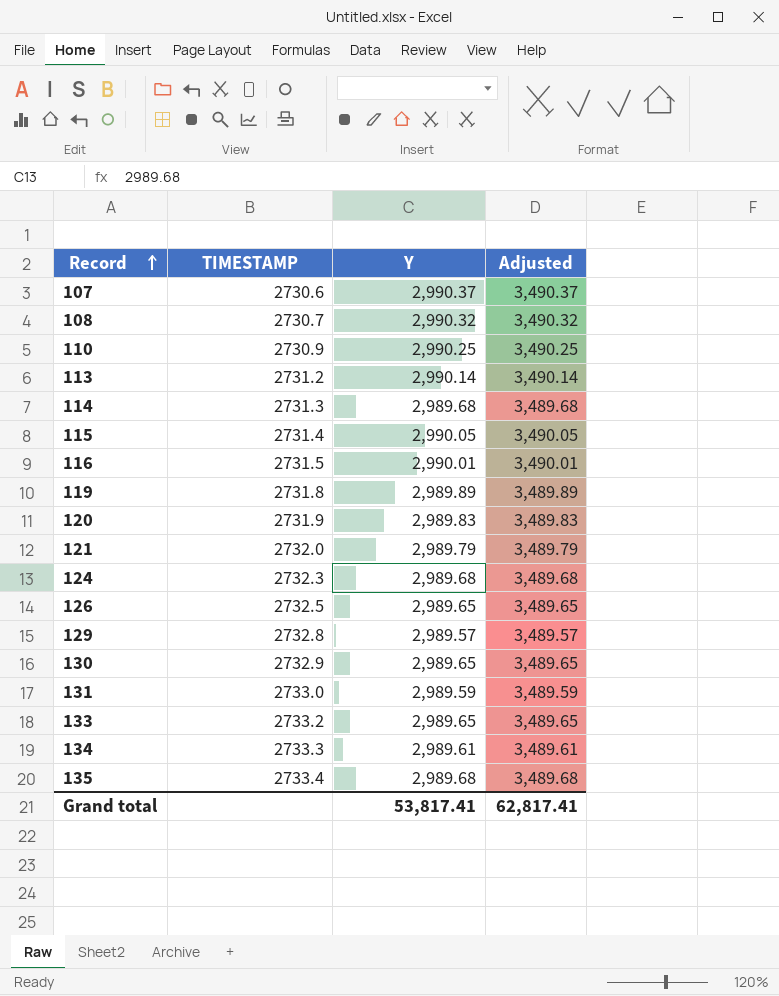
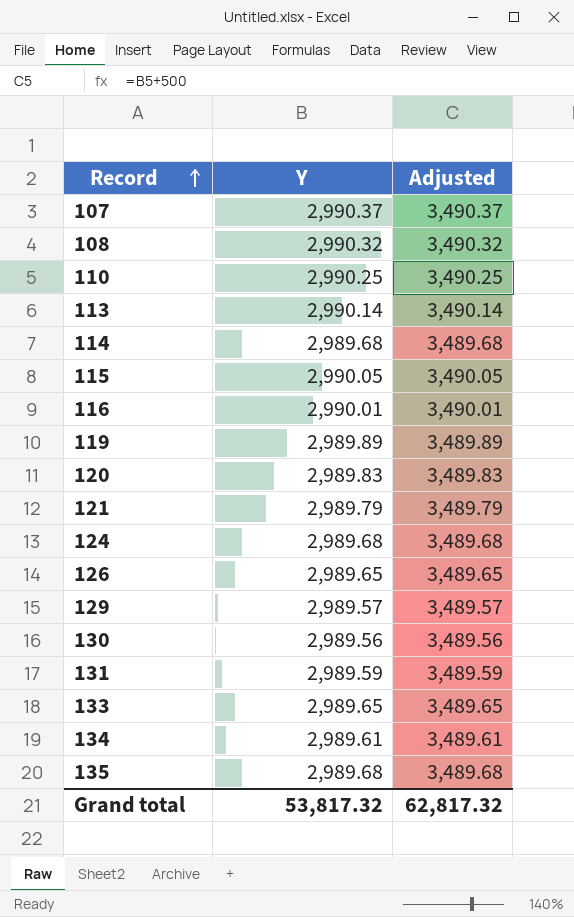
column TIMESTAMP | position: 2 -> none
130 | Y: 2,989.65 -> 2,989.56
130 | Adjusted: 3,489.65 -> 3,489.56
Grand total | Y: 53,817.41 -> 53,817.32
Grand total | Adjusted: 62,817.41 -> 62,817.32

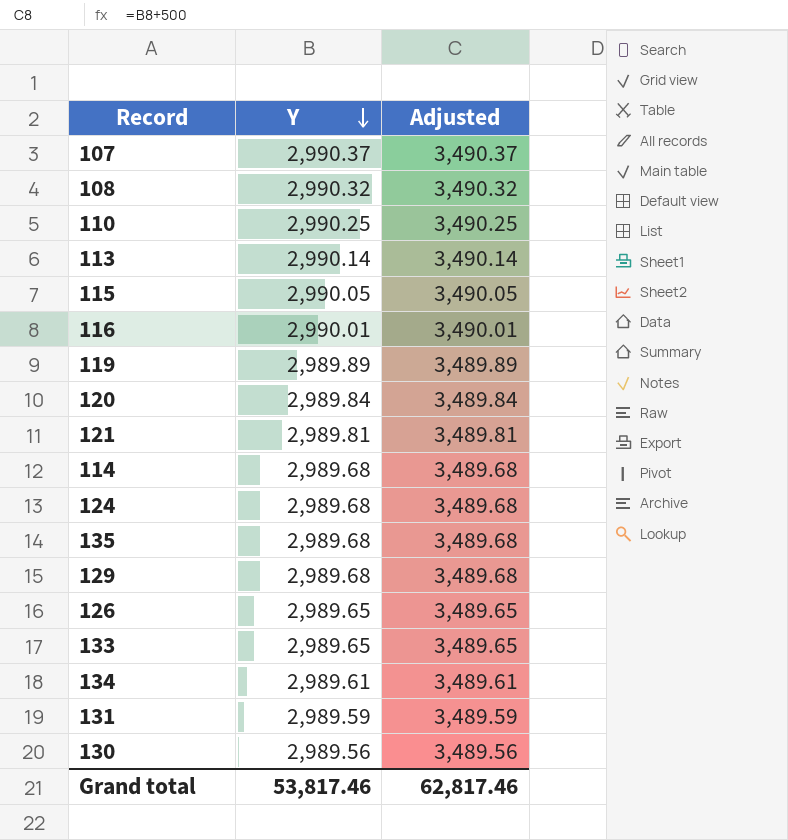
row order: Record ascending -> Y descending
120 | Y: 2,989.83 -> 2,989.84
120 | Adjusted: 3,489.83 -> 3,489.84
121 | Y: 2,989.79 -> 2,989.81
121 | Adjusted: 3,489.79 -> 3,489.81
129 | Y: 2,989.57 -> 2,989.68
129 | Adjusted: 3,489.57 -> 3,489.68
Grand total | Y: 53,817.32 -> 53,817.46
Grand total | Adjusted: 62,817.32 -> 62,817.46

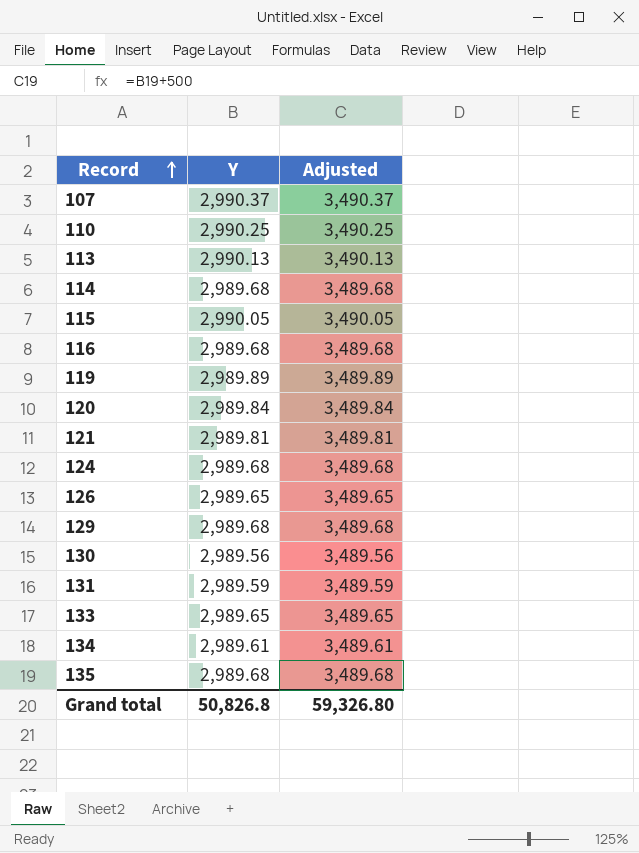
row order: Y descending -> Record ascending
row 108: 2,990.32 | 3,490.32 -> none
113 | Y: 2,990.14 -> 2,990.13
113 | Adjusted: 3,490.14 -> 3,490.13
116 | Y: 2,990.01 -> 2,989.68
116 | Adjusted: 3,490.01 -> 3,489.68
Grand total | Y: 53,817.46 -> 50,826.8
Grand total | Adjusted: 62,817.46 -> 59,326.80

